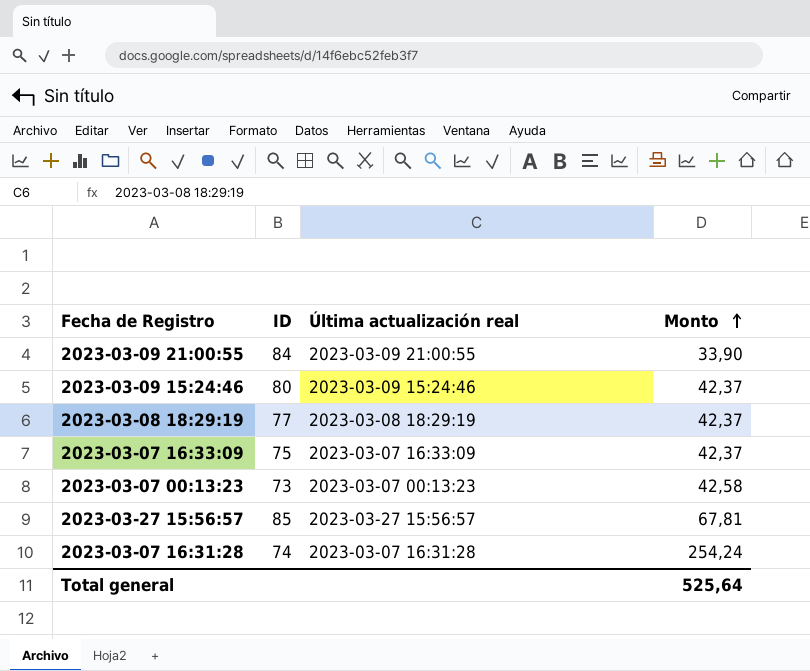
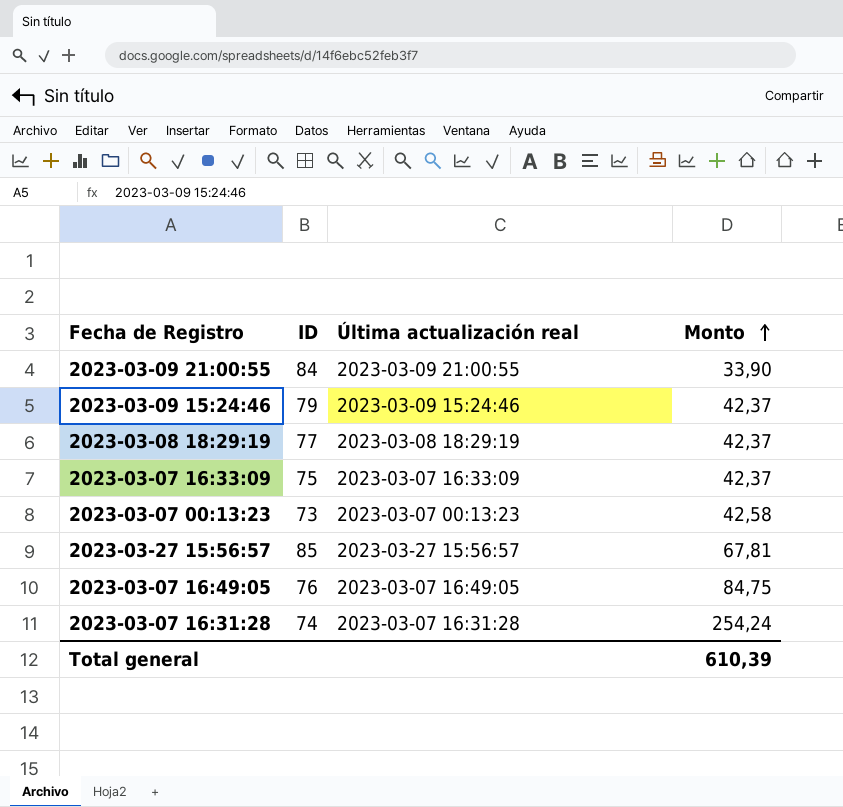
2023-03-09 15:24:46 | ID: 80 -> 79
row 2023-03-07 16:49:05: none -> 76 | 2023-03-07 16:49:05 | 84,75
Total general | Monto: 525,64 -> 610,39

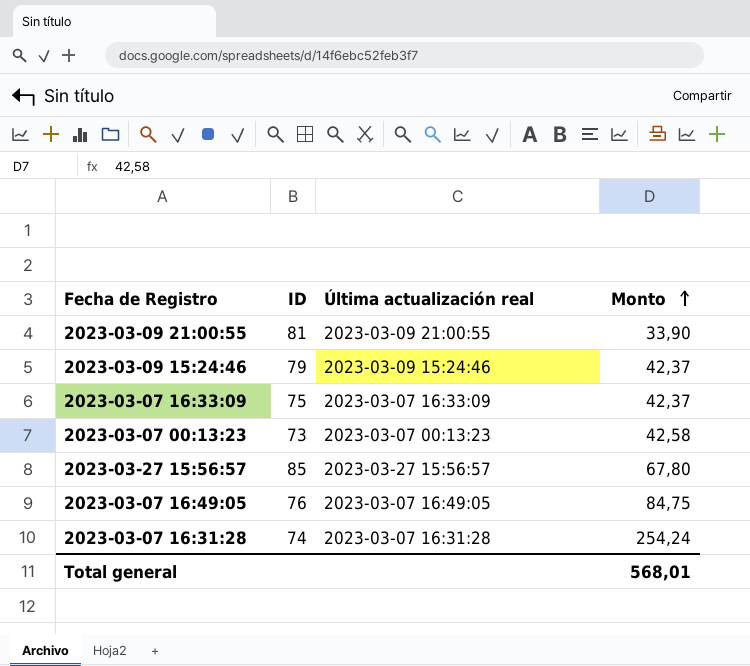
row 2023-03-08 18:29:19: 77 | 2023-03-08 18:29:19 | 42,37 -> none
2023-03-09 21:00:55 | ID: 84 -> 81
2023-03-27 15:56:57 | Monto: 67,81 -> 67,80
Total general | Monto: 610,39 -> 568,01

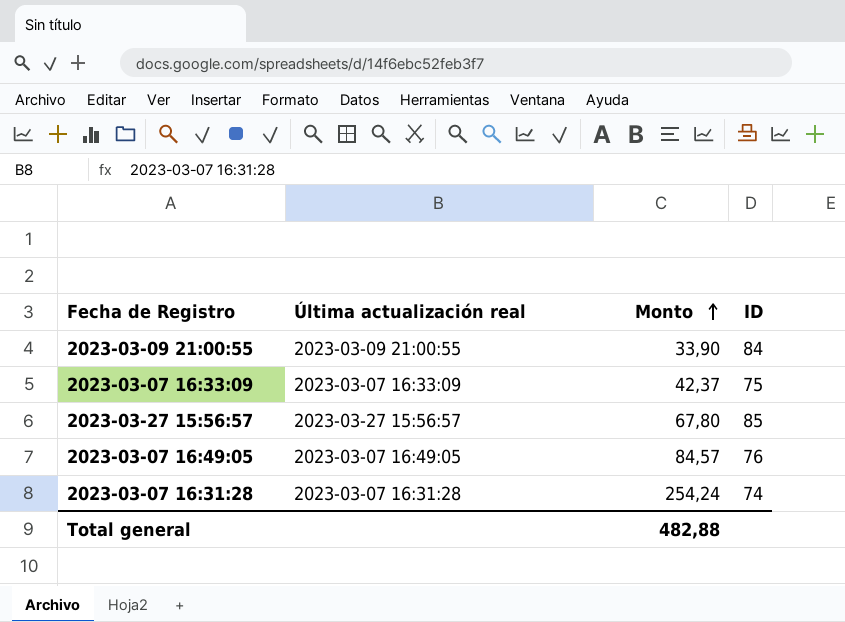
column ID | position: 2 -> 4
row 2023-03-09 15:24:46: 79 | 2023-03-09 15:24:46 | 42,37 -> none
row 2023-03-07 00:13:23: 73 | 2023-03-07 00:13:23 | 42,58 -> none
2023-03-09 21:00:55 | ID: 81 -> 84
2023-03-07 16:49:05 | Monto: 84,75 -> 84,57
Total general | Monto: 568,01 -> 482,88

